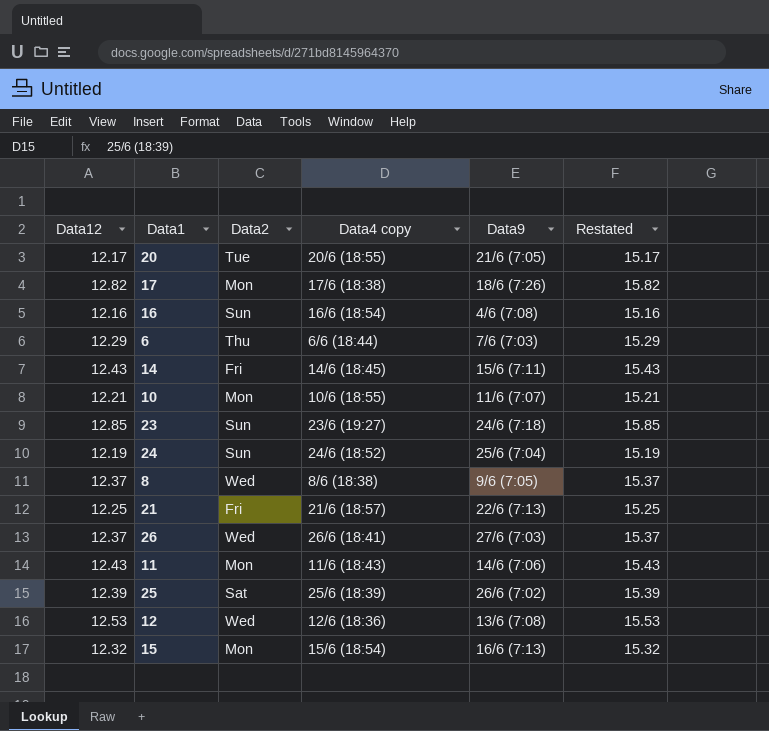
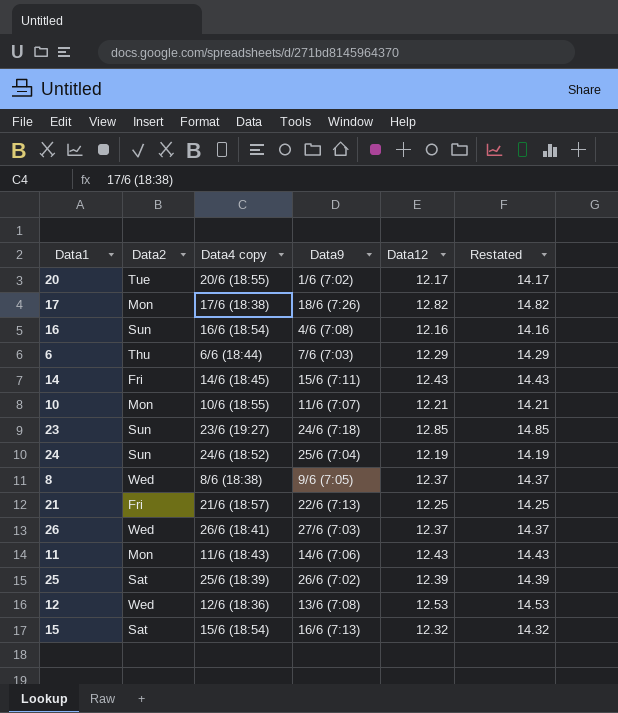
column Data12 | position: 1 -> 5
column Restated | formula: [Data12] + 3 -> [Data12] + 2
20 | Data9: 21/6 (7:05) -> 1/6 (7:02)
15 | Data2: Mon -> Sat

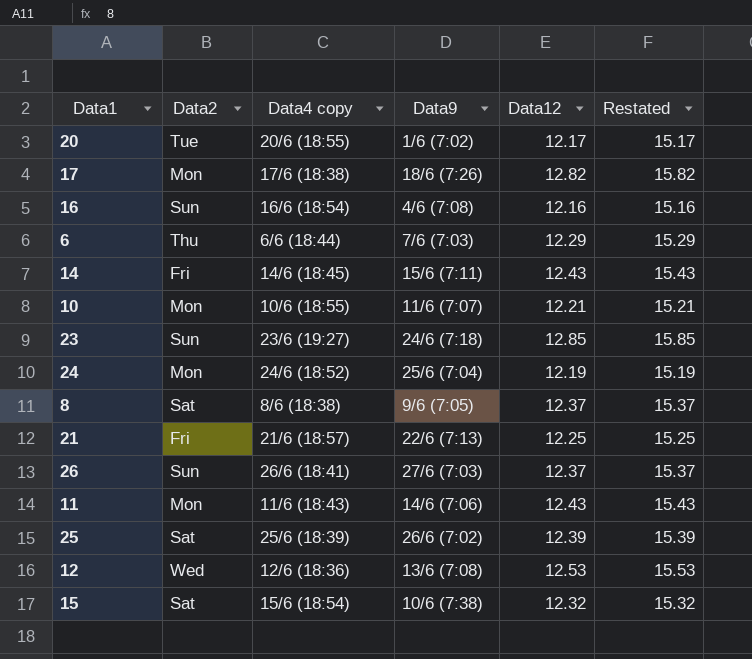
column Restated | formula: [Data12] + 2 -> [Data12] + 3
24 | Data2: Sun -> Mon
8 | Data2: Wed -> Sat
26 | Data2: Wed -> Sun
15 | Data9: 16/6 (7:13) -> 10/6 (7:38)

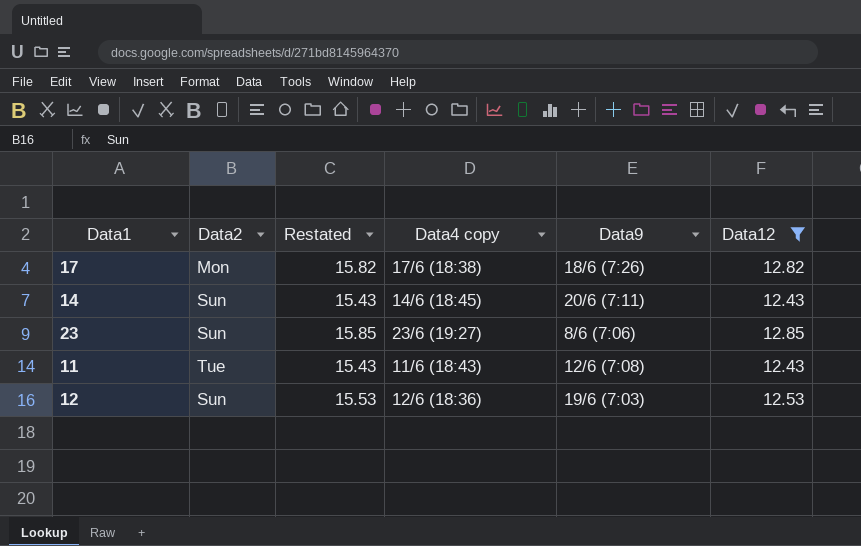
filter: none -> Data12 >= 12.43
column Restated | position: 6 -> 3
14 | Data2: Fri -> Sun
14 | Data9: 15/6 (7:11) -> 20/6 (7:11)
23 | Data9: 24/6 (7:18) -> 8/6 (7:06)
11 | Data2: Mon -> Tue
11 | Data9: 14/6 (7:06) -> 12/6 (7:08)
12 | Data2: Wed -> Sun
12 | Data9: 13/6 (7:08) -> 19/6 (7:03)

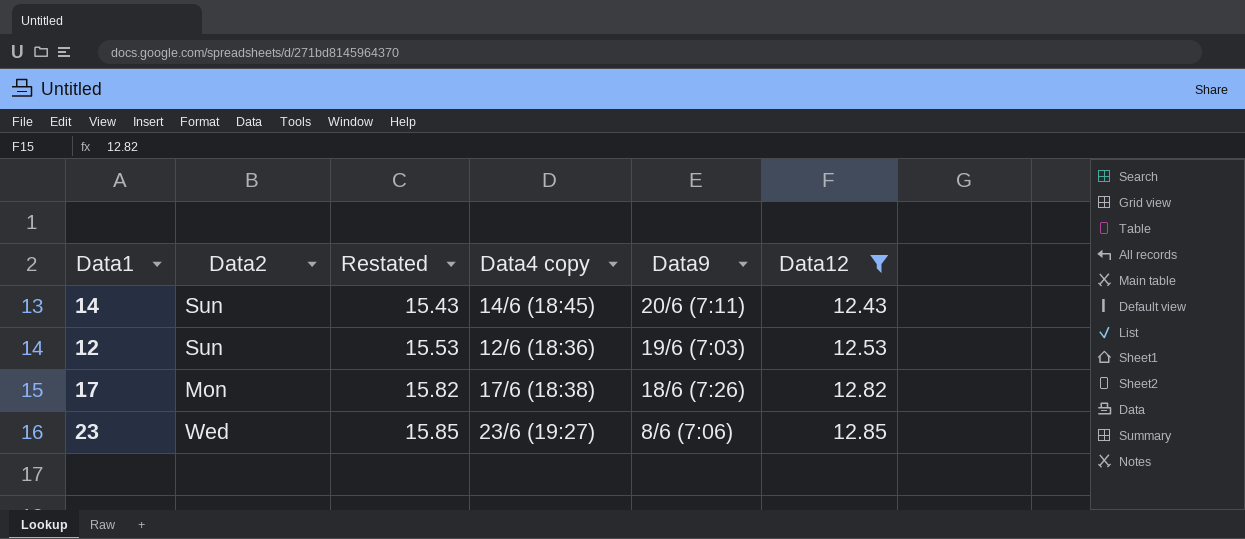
row order: none -> Restated ascending
row 11: Tue | 15.43 | 11/6 (18:43) | 12/6 (7:08) | 12.43 -> none
23 | Data2: Sun -> Wed

